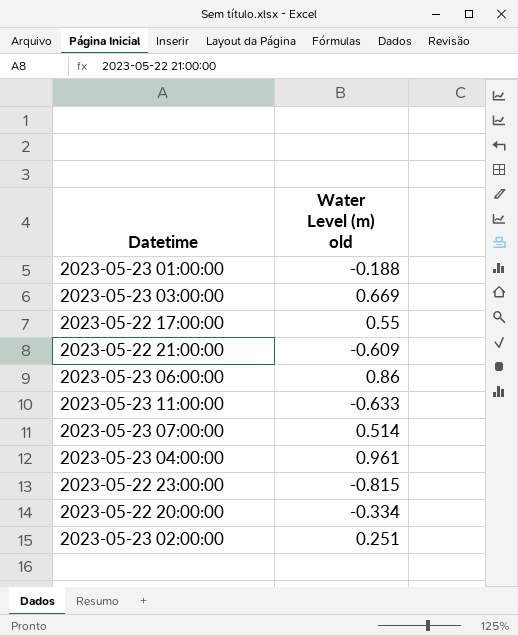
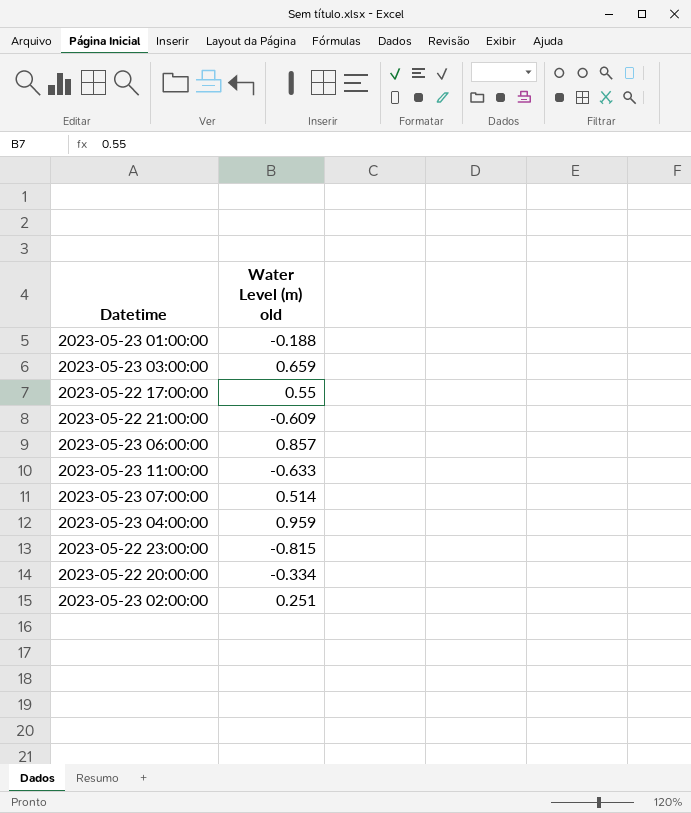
2023-05-23 03:00:00 | Water Level (m) old: 0.669 -> 0.659
2023-05-23 06:00:00 | Water Level (m) old: 0.86 -> 0.857
2023-05-23 04:00:00 | Water Level (m) old: 0.961 -> 0.959

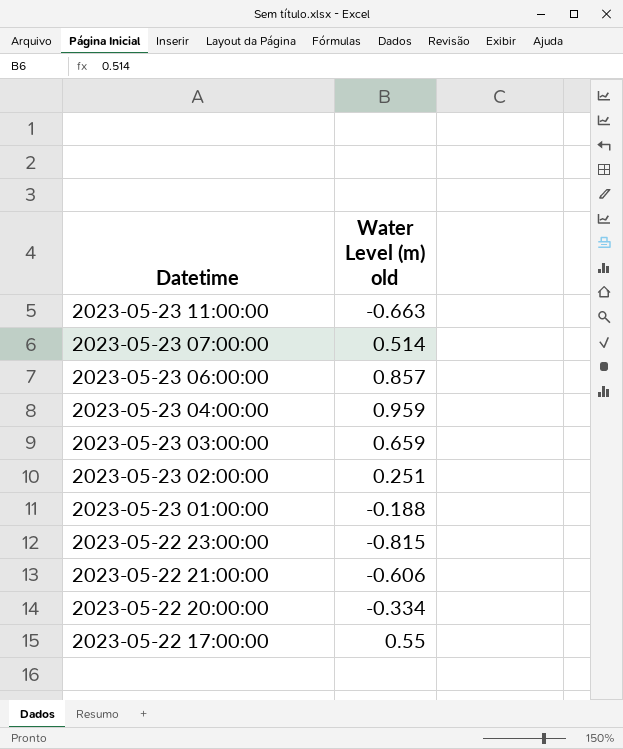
row order: none -> Datetime descending
2023-05-23 11:00:00 | Water Level (m) old: -0.633 -> -0.663
2023-05-22 21:00:00 | Water Level (m) old: -0.609 -> -0.606

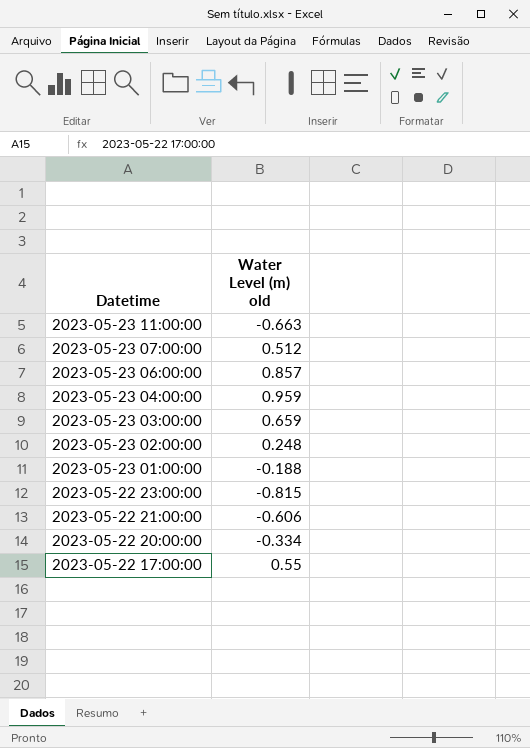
2023-05-23 07:00:00 | Water Level (m) old: 0.514 -> 0.512
2023-05-23 02:00:00 | Water Level (m) old: 0.251 -> 0.248

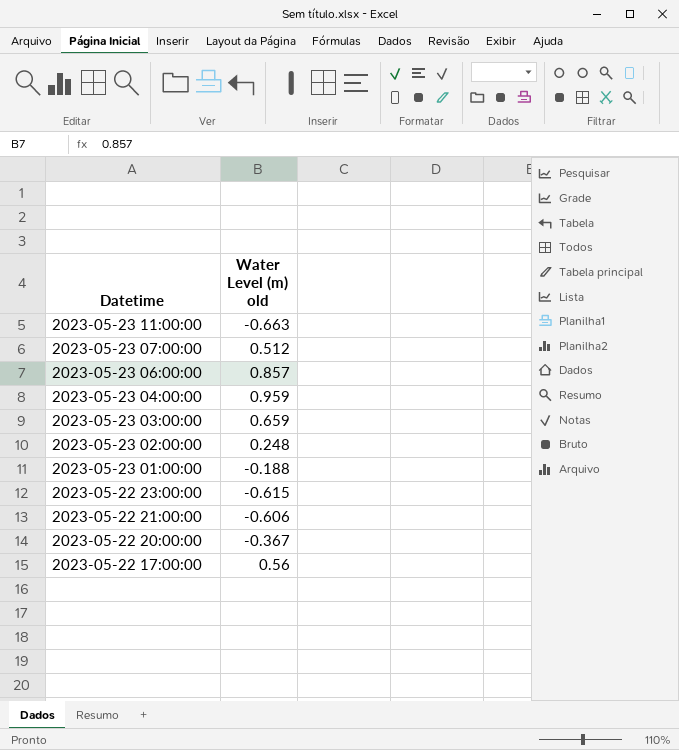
2023-05-22 23:00:00 | Water Level (m) old: -0.815 -> -0.615
2023-05-22 20:00:00 | Water Level (m) old: -0.334 -> -0.367
2023-05-22 17:00:00 | Water Level (m) old: 0.55 -> 0.56

